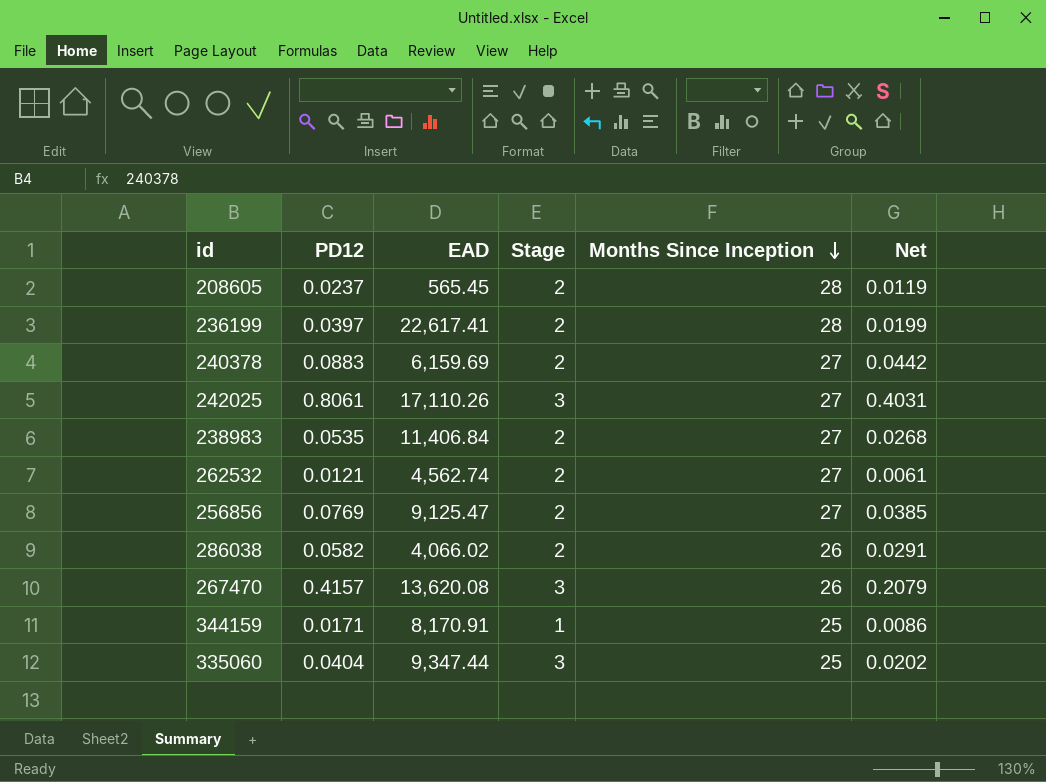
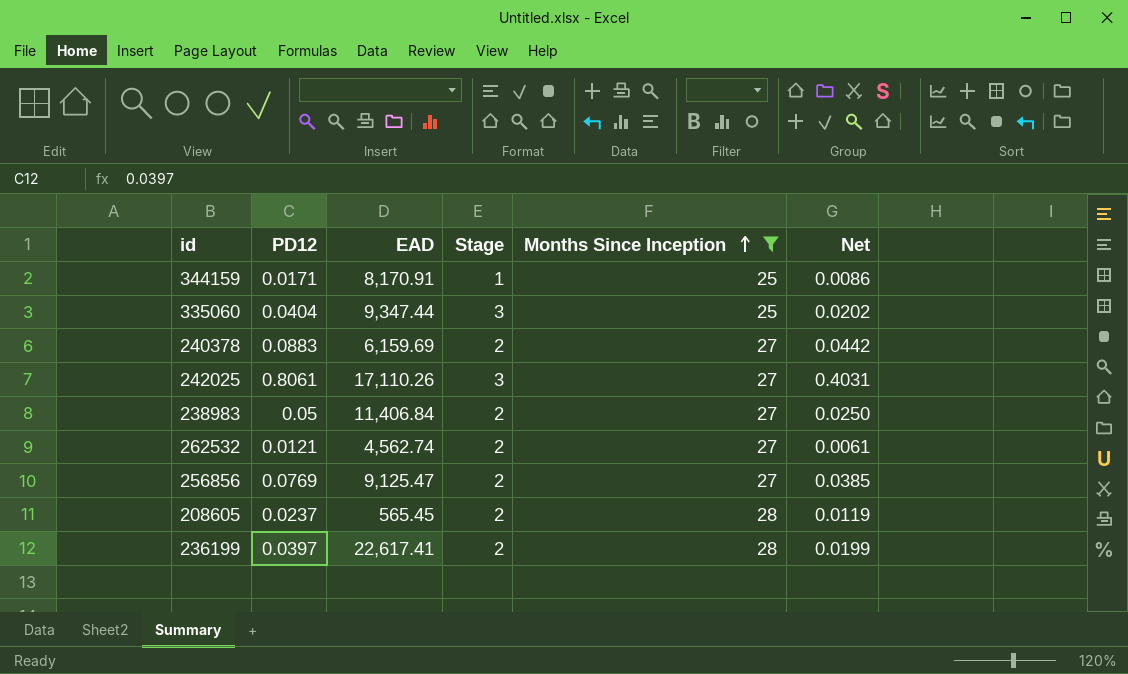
filter: none -> Months Since Inception != 26
row order: Months Since Inception descending -> Months Since Inception ascending
238983 | PD12: 0.0535 -> 0.05
238983 | Net: 0.0268 -> 0.0250

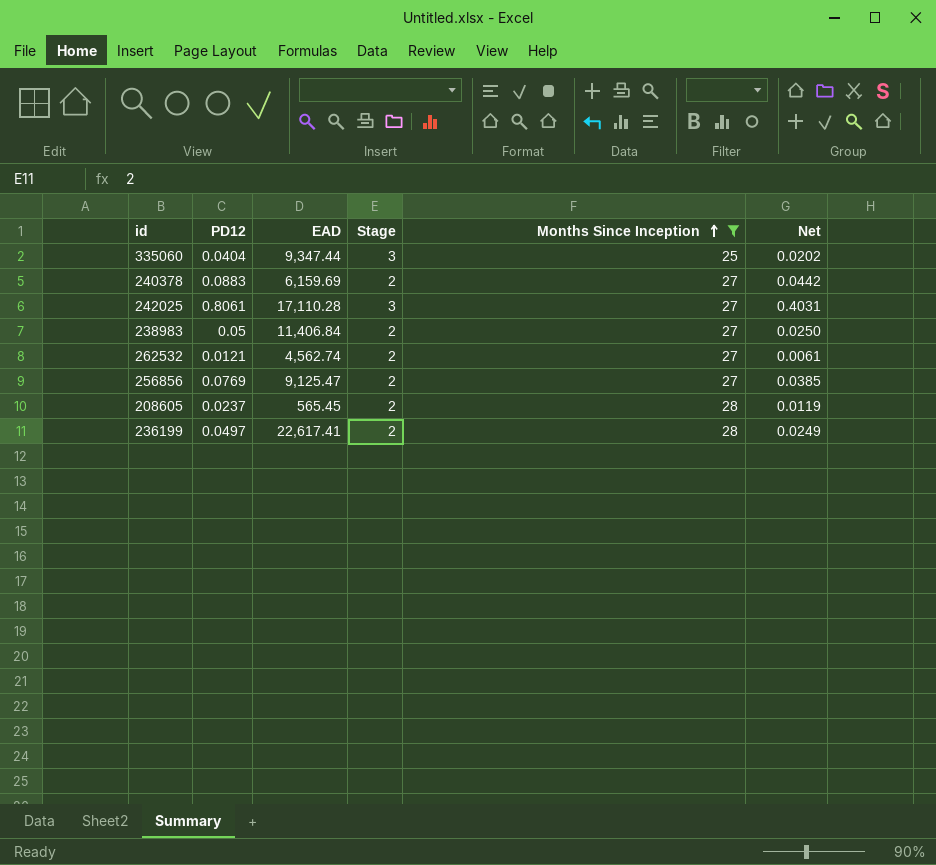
row 344159: 0.0171 | 8,170.91 | 1 | 25 | 0.0086 -> none
242025 | EAD: 17,110.26 -> 17,110.28
236199 | PD12: 0.0397 -> 0.0497
236199 | Net: 0.0199 -> 0.0249

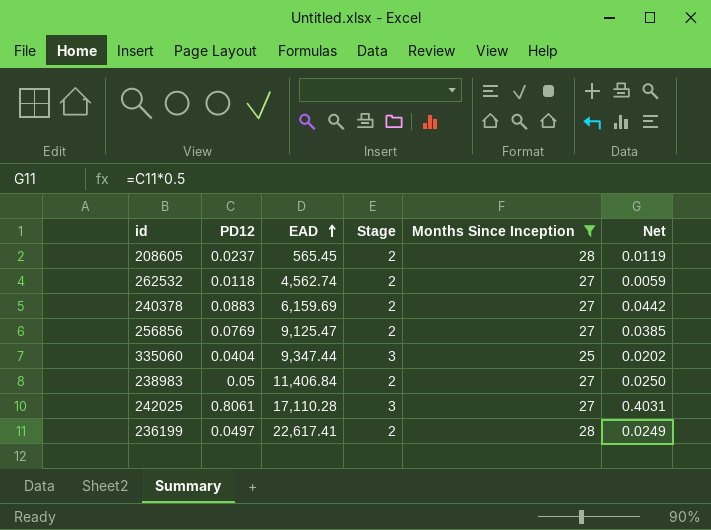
row order: Months Since Inception ascending -> EAD ascending
262532 | PD12: 0.0121 -> 0.0118
262532 | Net: 0.0061 -> 0.0059

